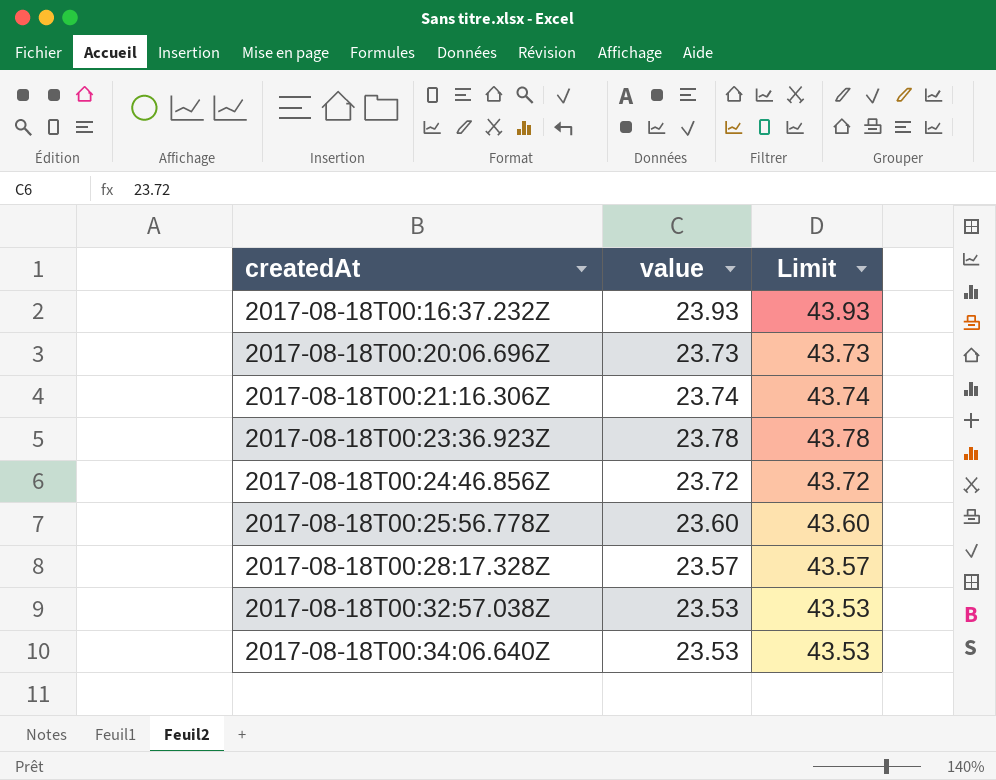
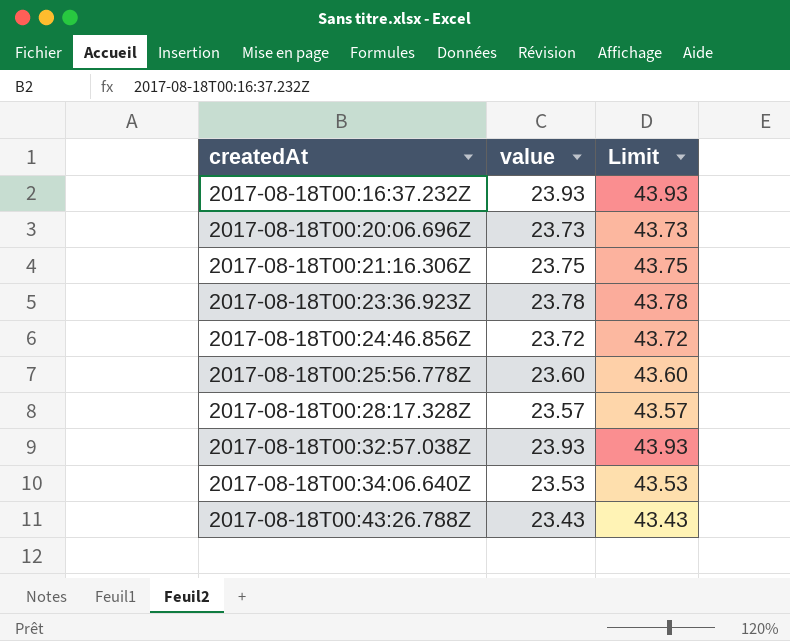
2017-08-18T00:21:16.306Z | value: 23.74 -> 23.75
2017-08-18T00:21:16.306Z | Limit: 43.74 -> 43.75
2017-08-18T00:32:57.038Z | value: 23.53 -> 23.93
2017-08-18T00:32:57.038Z | Limit: 43.53 -> 43.93
row 2017-08-18T00:43:26.788Z: none -> 23.43 | 43.43

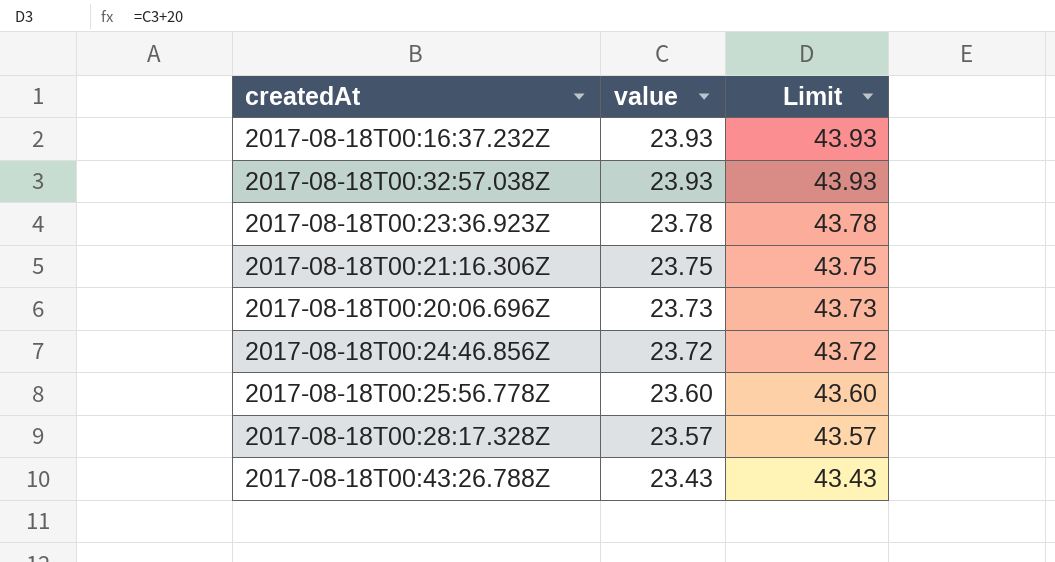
row order: createdAt ascending -> value descending
row 2017-08-18T00:34:06.640Z: 23.53 | 43.53 -> none

